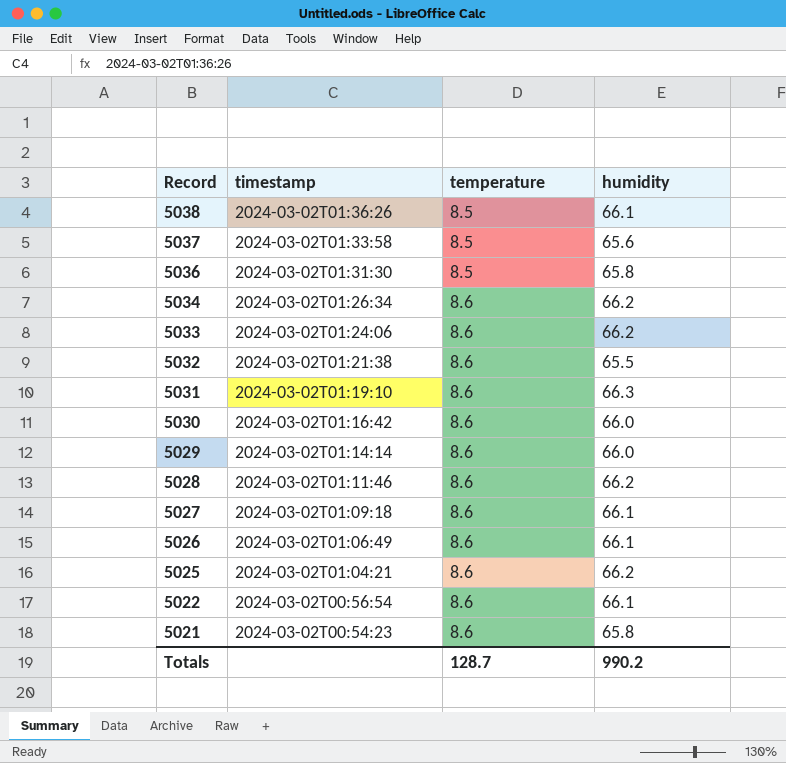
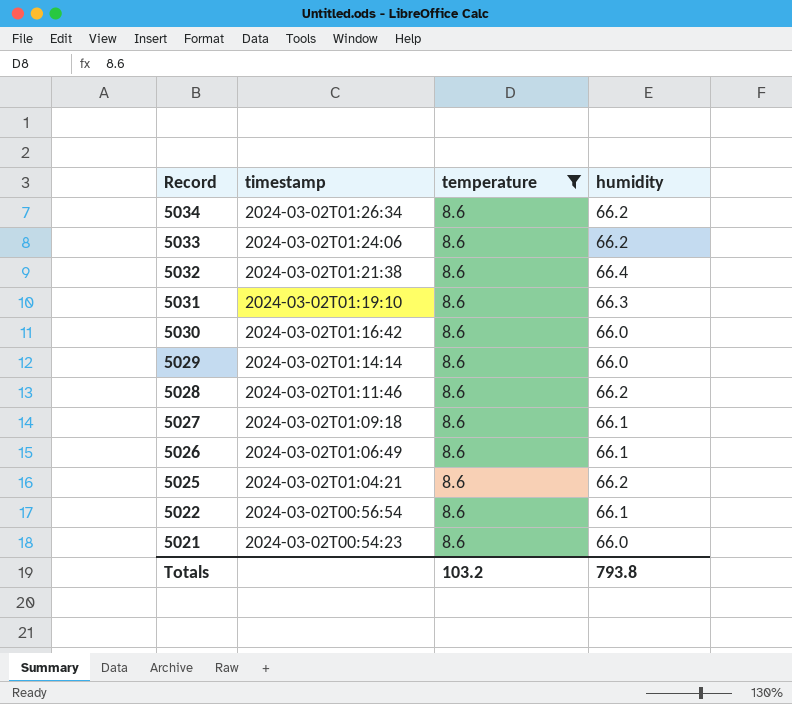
filter: none -> temperature = 8.6
5032 | humidity: 65.5 -> 66.4
5021 | humidity: 65.8 -> 66.0
Totals | temperature: 128.7 -> 103.2
Totals | humidity: 990.2 -> 793.8

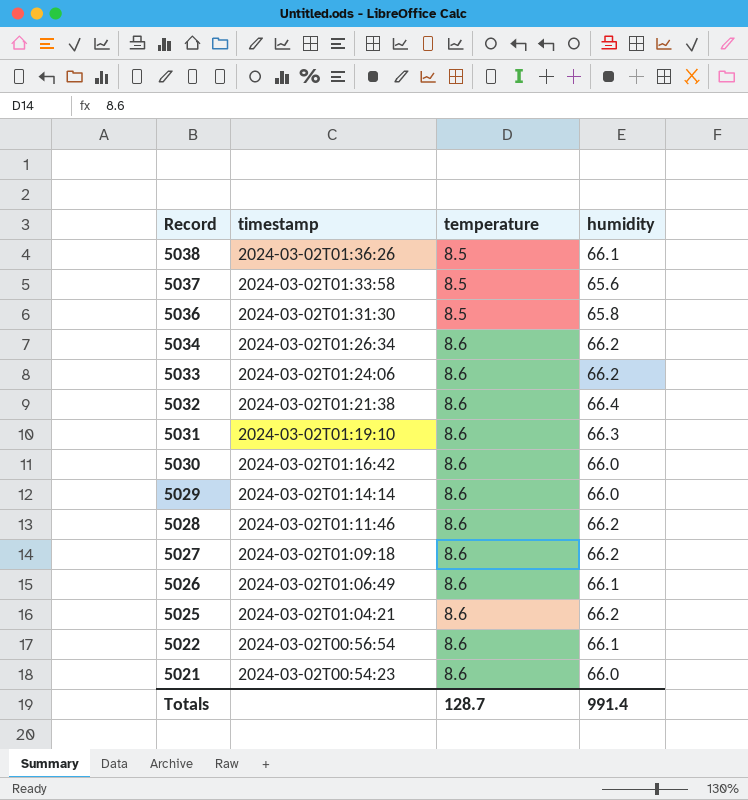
filter: temperature = 8.6 -> none
5027 | humidity: 66.1 -> 66.2
Totals | temperature: 103.2 -> 128.7
Totals | humidity: 793.8 -> 991.4

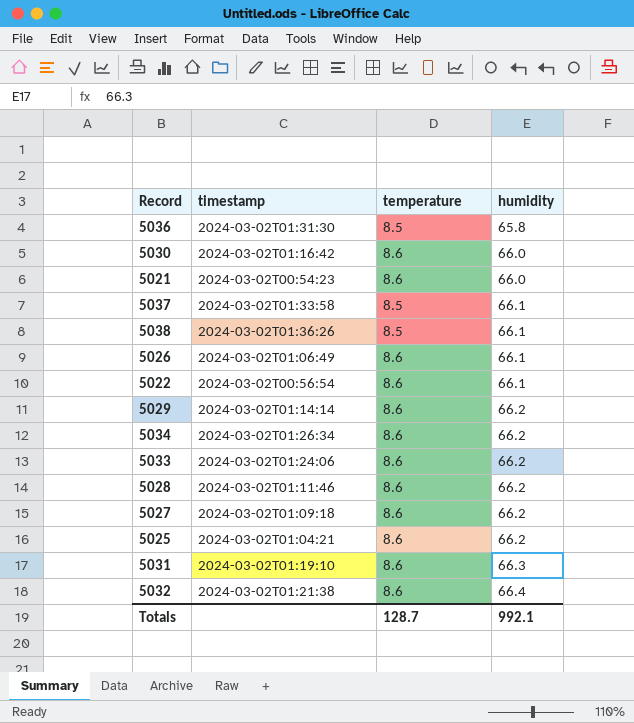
row order: Record descending -> humidity ascending
5037 | humidity: 65.6 -> 66.1
5029 | humidity: 66.0 -> 66.2
Totals | humidity: 991.4 -> 992.1

